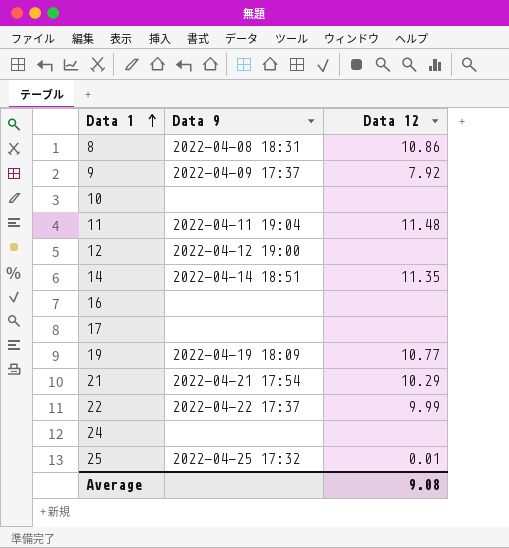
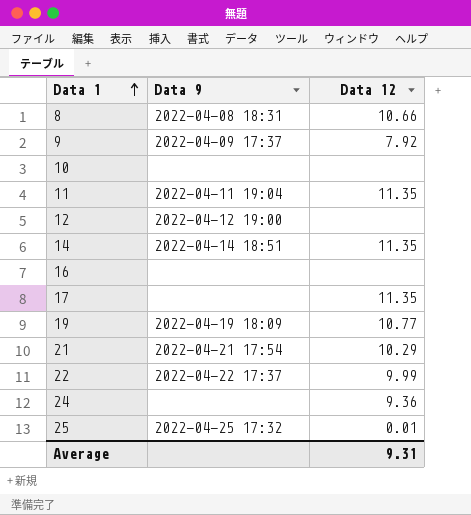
8 | Data 12: 10.86 -> 10.66
11 | Data 12: 11.48 -> 11.35
17 | Data 12: none -> 11.35
24 | Data 12: none -> 9.36
Average | Data 12: 9.08 -> 9.31

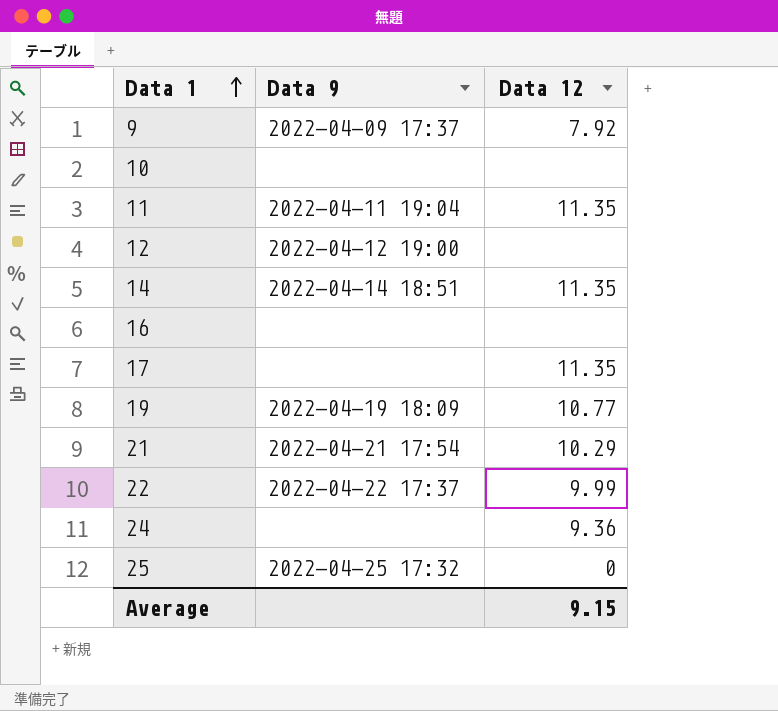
row 8: 2022-04-08 18:31 | 10.66 -> none
25 | Data 12: 0.01 -> 0
Average | Data 12: 9.31 -> 9.15

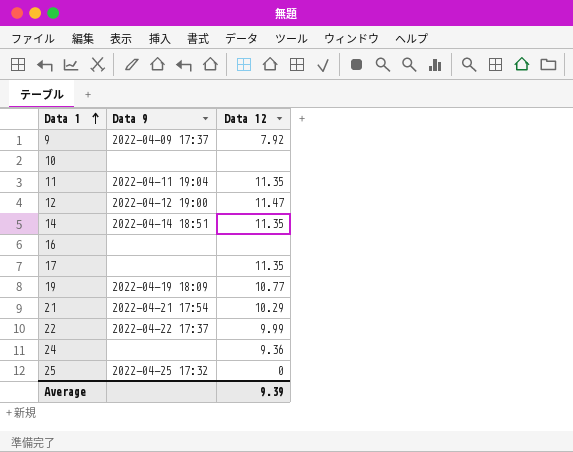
12 | Data 12: none -> 11.47
Average | Data 12: 9.15 -> 9.39

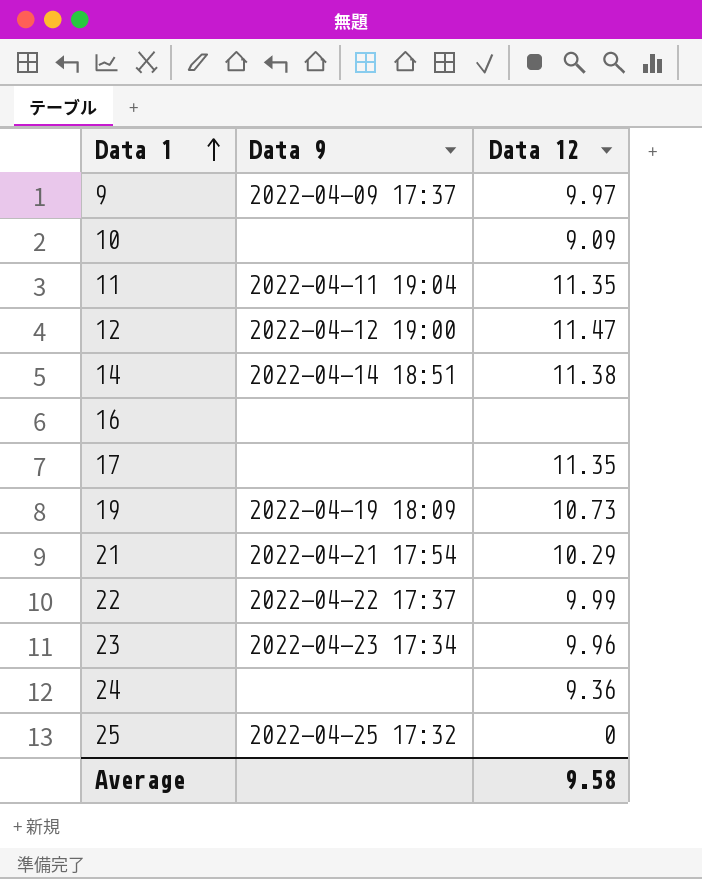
9 | Data 12: 7.92 -> 9.97
10 | Data 12: none -> 9.09
14 | Data 12: 11.35 -> 11.38
19 | Data 12: 10.77 -> 10.73
row 23: none -> 2022-04-23 17:34 | 9.96
Average | Data 12: 9.39 -> 9.58

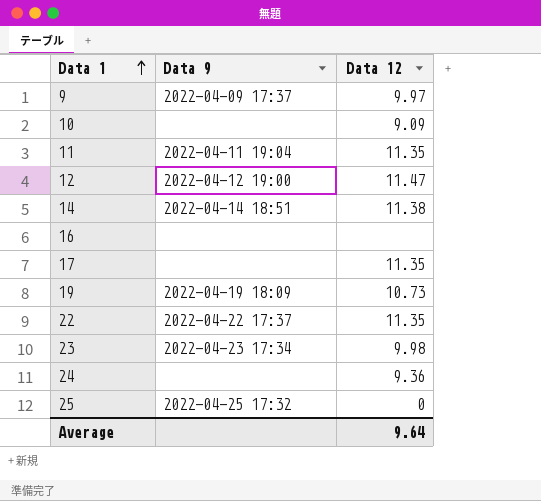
row 21: 2022-04-21 17:54 | 10.29 -> none
22 | Data 12: 9.99 -> 11.35
23 | Data 12: 9.96 -> 9.98
Average | Data 12: 9.58 -> 9.64

